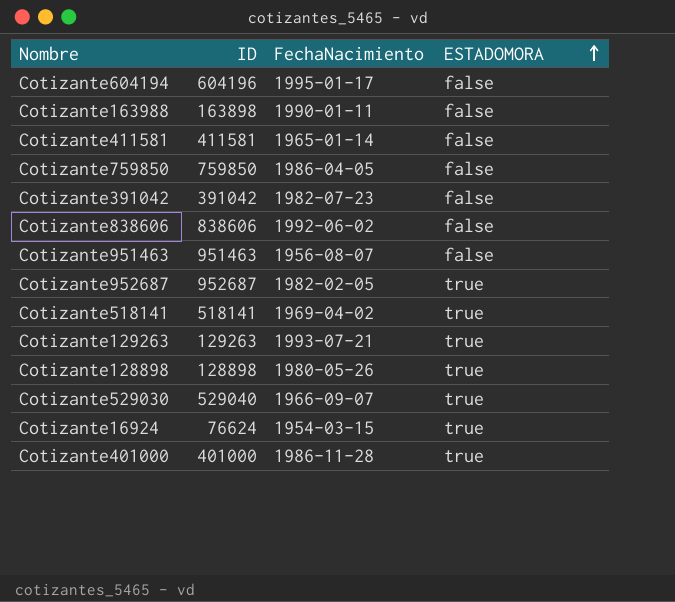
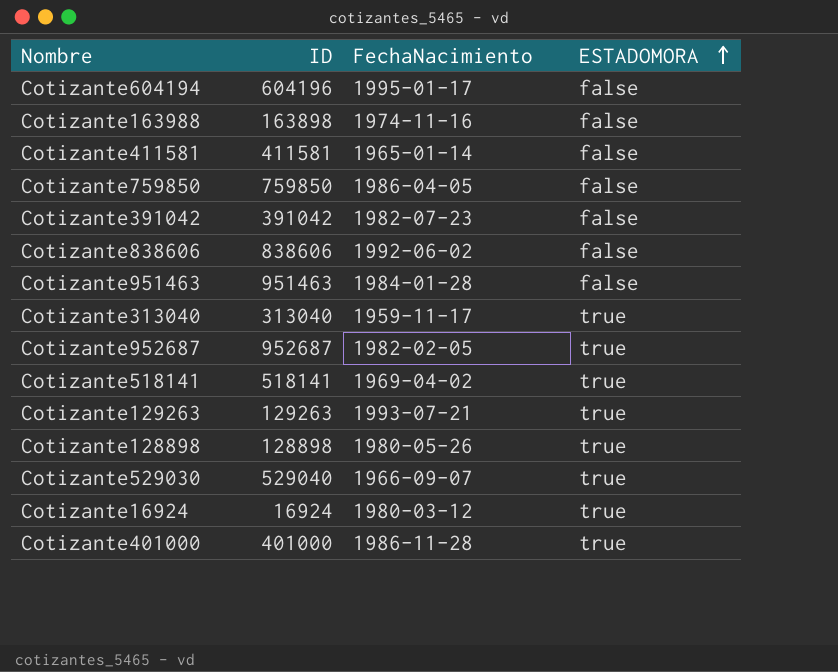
Cotizante163988 | FechaNacimiento: 1990-01-11 -> 1974-11-16
Cotizante951463 | FechaNacimiento: 1956-08-07 -> 1984-01-28
row Cotizante313040: none -> 313040 | 1959-11-17 | true
Cotizante16924 | ID: 76624 -> 16924
Cotizante16924 | FechaNacimiento: 1954-03-15 -> 1980-03-12

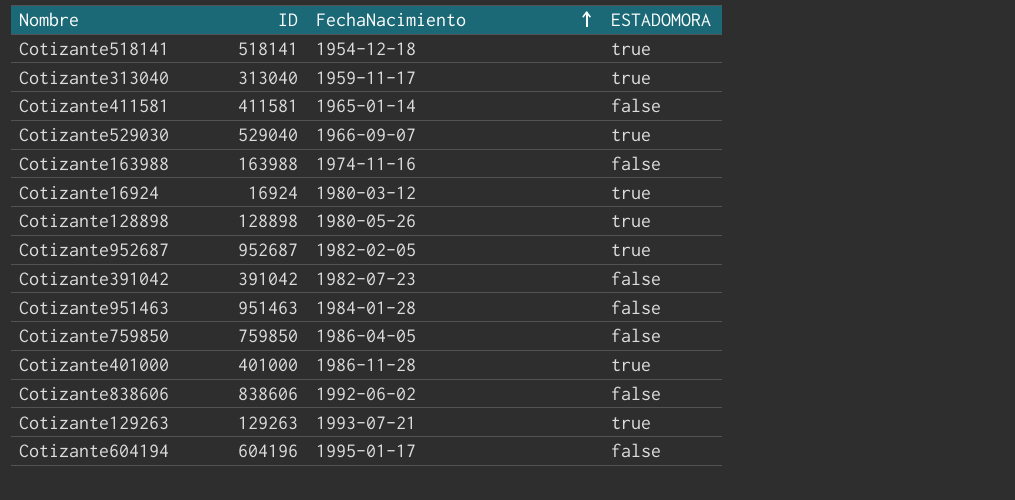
row order: ESTADOMORA ascending -> FechaNacimiento ascending
Cotizante518141 | FechaNacimiento: 1969-04-02 -> 1954-12-18
Cotizante163988 | ID: 163898 -> 163988

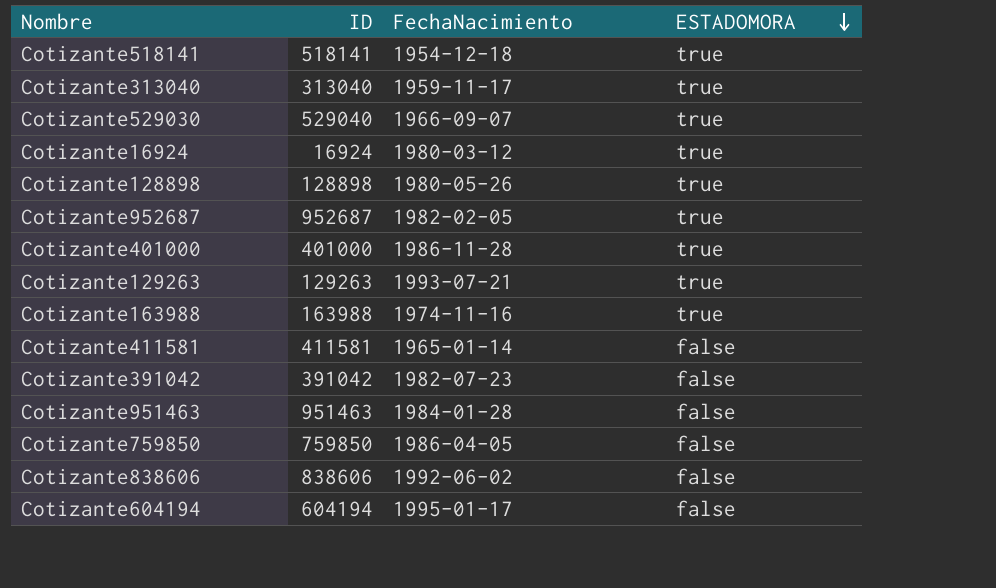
row order: FechaNacimiento ascending -> ESTADOMORA descending
Cotizante163988 | ESTADOMORA: false -> true
Cotizante604194 | ID: 604196 -> 604194

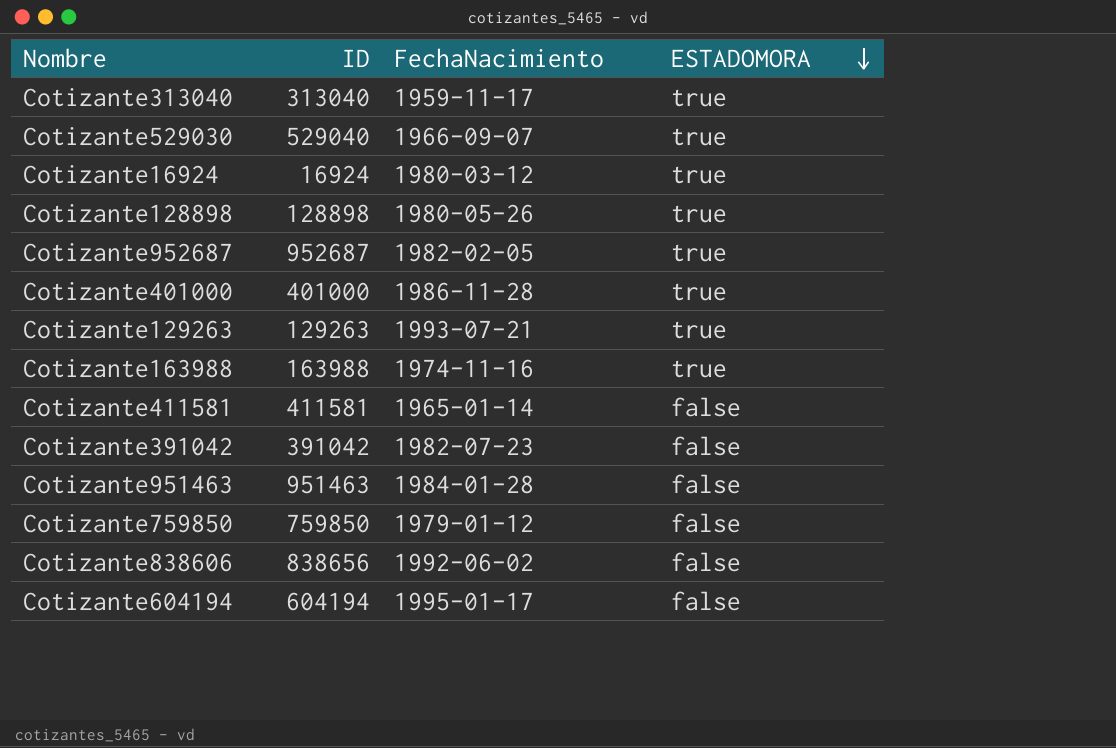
row Cotizante518141: 518141 | 1954-12-18 | true -> none
Cotizante759850 | FechaNacimiento: 1986-04-05 -> 1979-01-12
Cotizante838606 | ID: 838606 -> 838656

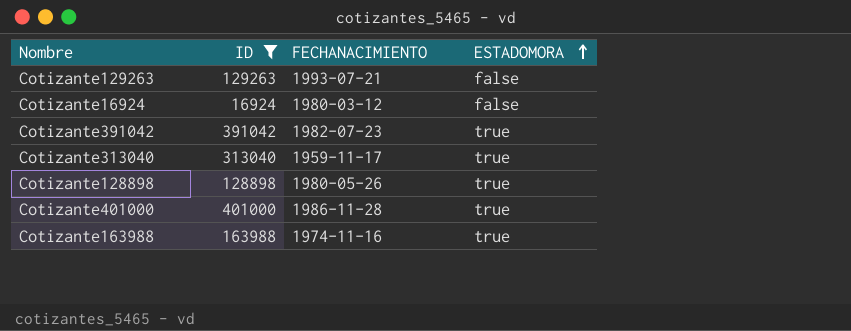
filter: none -> ID <= 401000
row order: ESTADOMORA descending -> ESTADOMORA ascending
column name: FechaNacimiento -> FECHANACIMIENTO
Cotizante129263 | ESTADOMORA: true -> false
Cotizante16924 | ESTADOMORA: true -> false
Cotizante391042 | ESTADOMORA: false -> true

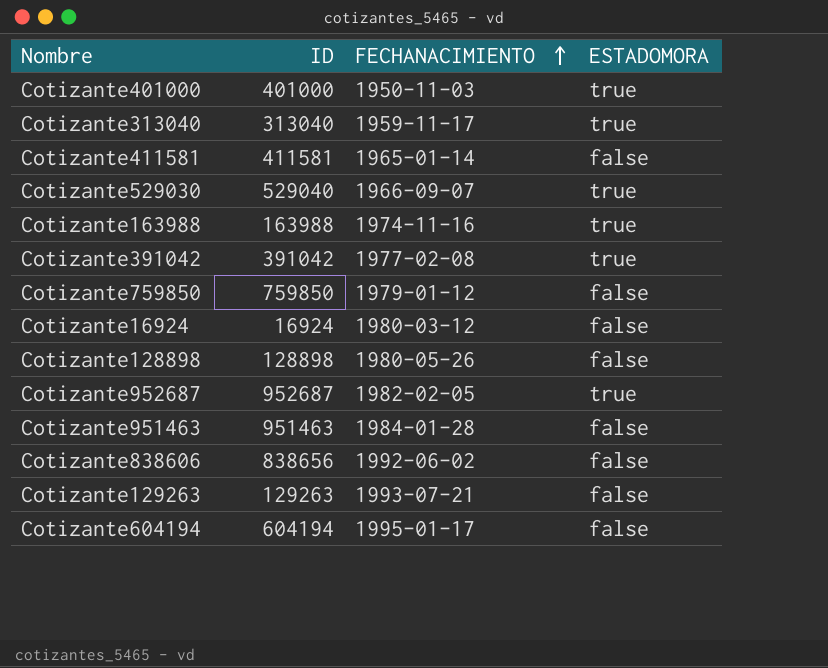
filter: ID <= 401000 -> none
row order: ESTADOMORA ascending -> FECHANACIMIENTO ascending
Cotizante401000 | FECHANACIMIENTO: 1986-11-28 -> 1950-11-03
Cotizante391042 | FECHANACIMIENTO: 1982-07-23 -> 1977-02-08
Cotizante128898 | ESTADOMORA: true -> false

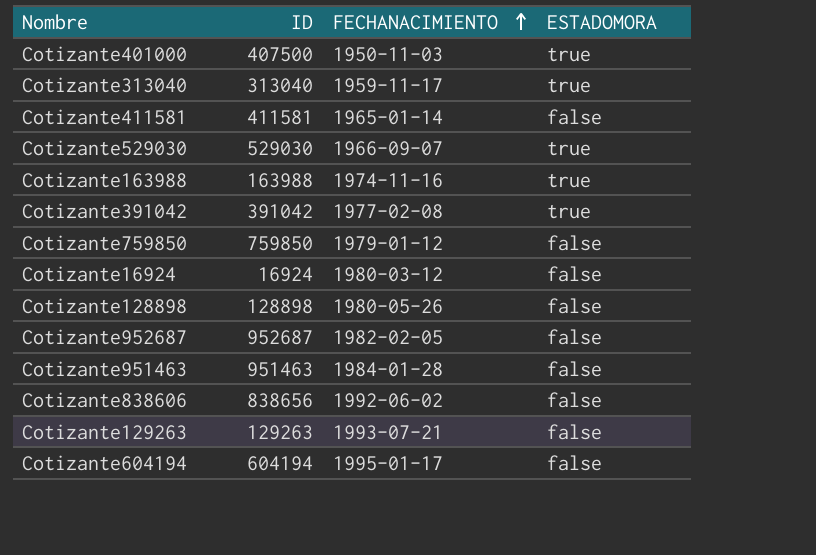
Cotizante401000 | ID: 401000 -> 407500
Cotizante529030 | ID: 529040 -> 529030
Cotizante952687 | ESTADOMORA: true -> false

